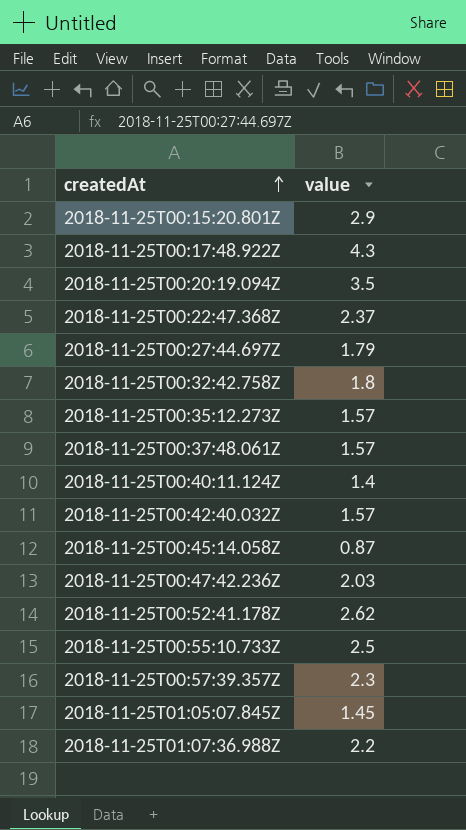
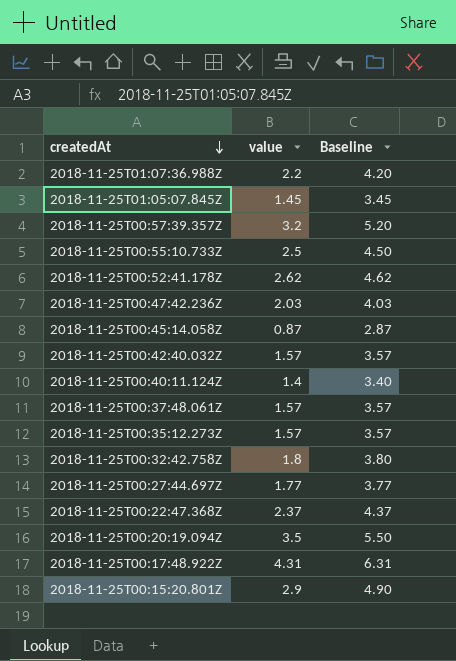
row order: createdAt ascending -> createdAt descending
column Baseline | formula: none -> [value] + 2
2018-11-25T00:57:39.357Z | value: 2.3 -> 3.2
2018-11-25T00:27:44.697Z | value: 1.79 -> 1.77
2018-11-25T00:17:48.922Z | value: 4.3 -> 4.31

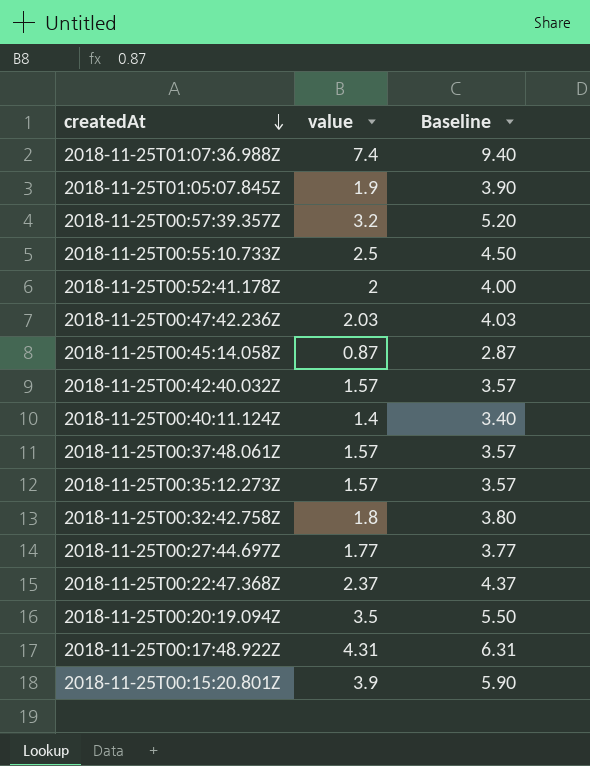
2018-11-25T01:07:36.988Z | value: 2.2 -> 7.4
2018-11-25T01:07:36.988Z | Baseline: 4.20 -> 9.40
2018-11-25T01:05:07.845Z | value: 1.45 -> 1.9
2018-11-25T01:05:07.845Z | Baseline: 3.45 -> 3.90
2018-11-25T00:52:41.178Z | value: 2.62 -> 2
2018-11-25T00:52:41.178Z | Baseline: 4.62 -> 4.00
2018-11-25T00:15:20.801Z | value: 2.9 -> 3.9
2018-11-25T00:15:20.801Z | Baseline: 4.90 -> 5.90

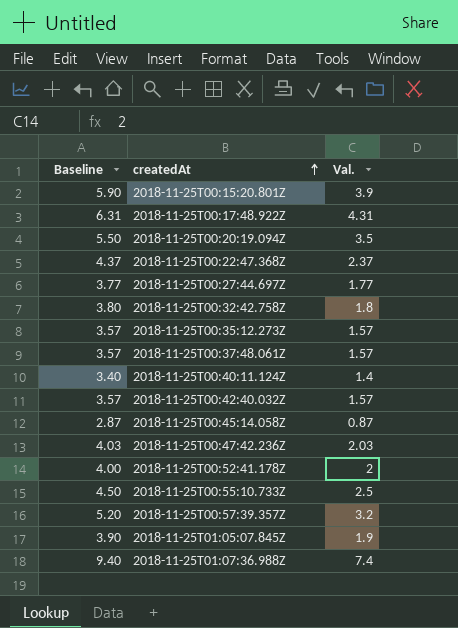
row order: createdAt descending -> createdAt ascending
column Baseline | position: 3 -> 1
column name: value -> Val.

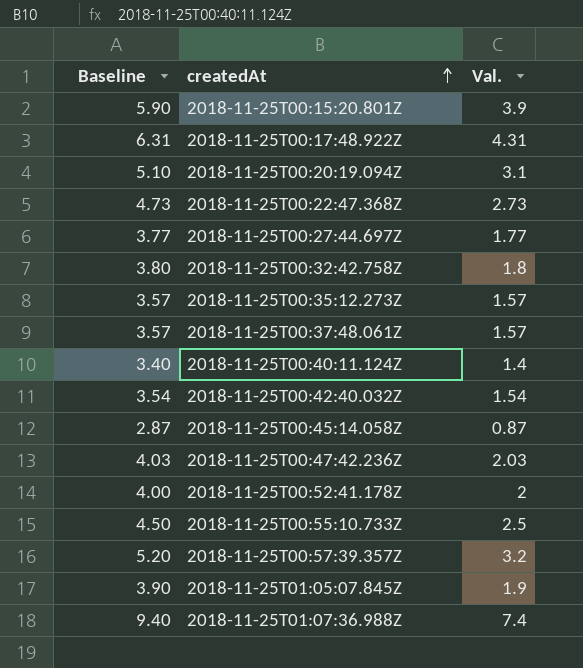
2018-11-25T00:20:19.094Z | Baseline: 5.50 -> 5.10
2018-11-25T00:20:19.094Z | Val.: 3.5 -> 3.1
2018-11-25T00:22:47.368Z | Baseline: 4.37 -> 4.73
2018-11-25T00:22:47.368Z | Val.: 2.37 -> 2.73
2018-11-25T00:42:40.032Z | Baseline: 3.57 -> 3.54
2018-11-25T00:42:40.032Z | Val.: 1.57 -> 1.54

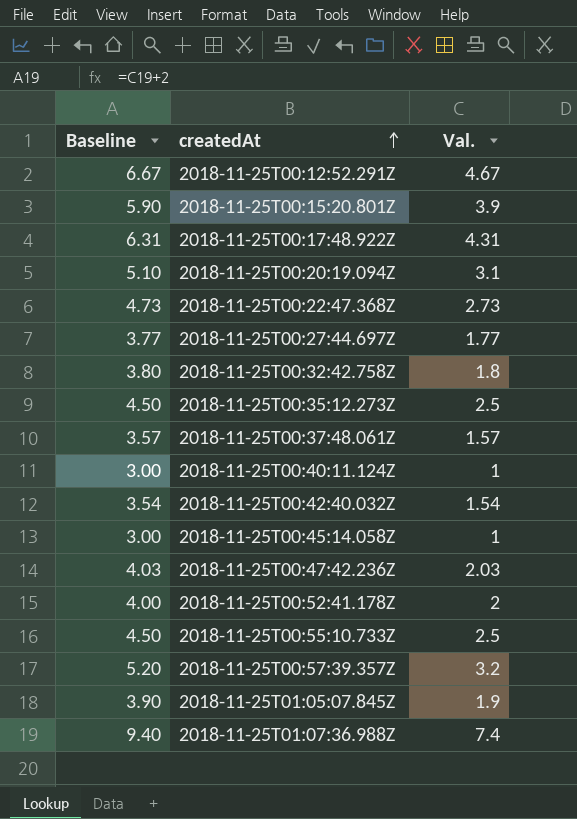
row 2018-11-25T00:12:52.291Z: none -> 6.67 | 4.67
2018-11-25T00:35:12.273Z | Baseline: 3.57 -> 4.50
2018-11-25T00:35:12.273Z | Val.: 1.57 -> 2.5
2018-11-25T00:40:11.124Z | Baseline: 3.40 -> 3.00
2018-11-25T00:40:11.124Z | Val.: 1.4 -> 1
2018-11-25T00:45:14.058Z | Baseline: 2.87 -> 3.00
2018-11-25T00:45:14.058Z | Val.: 0.87 -> 1

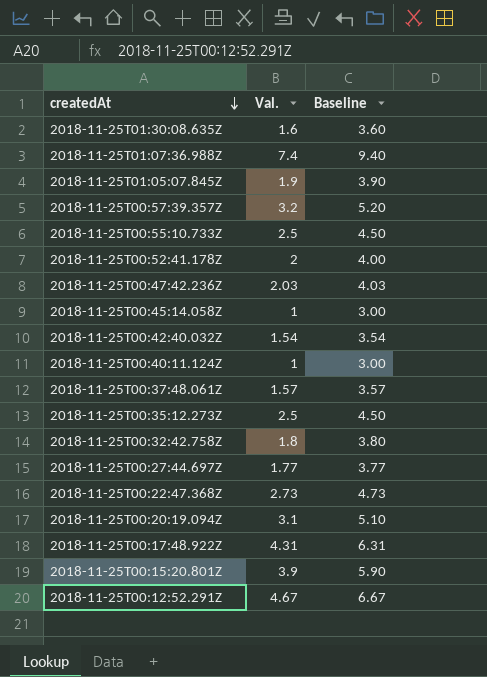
row order: createdAt ascending -> createdAt descending
column Baseline | position: 1 -> 3
row 2018-11-25T01:30:08.635Z: none -> 1.6 | 3.60

